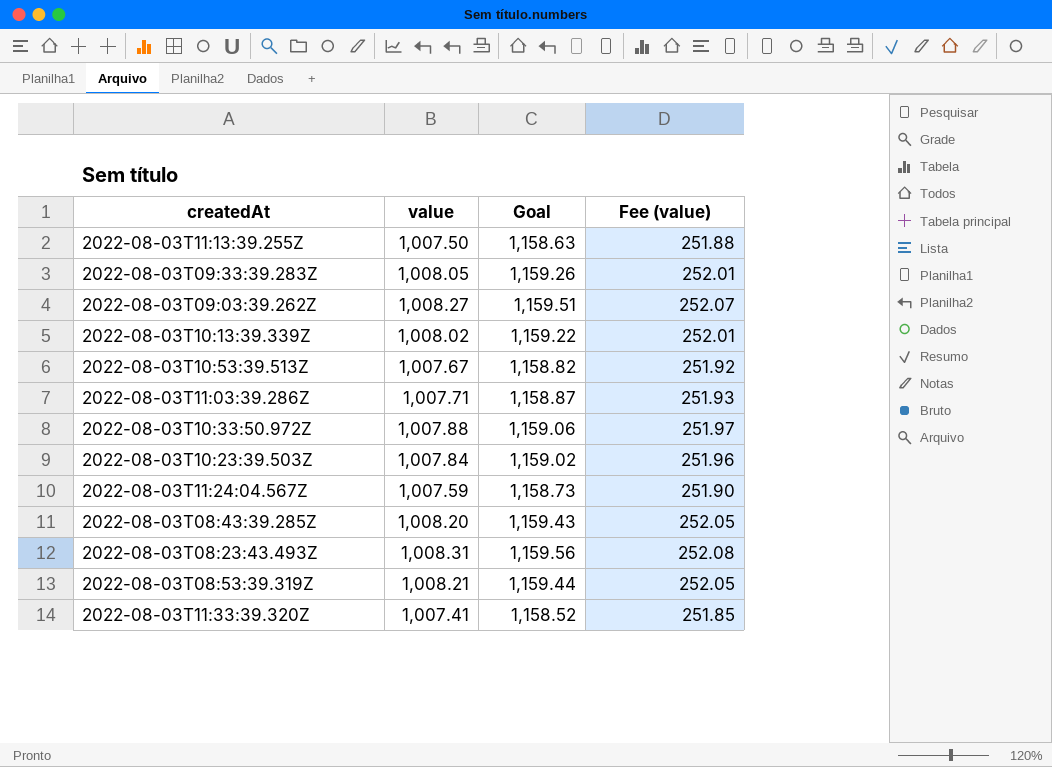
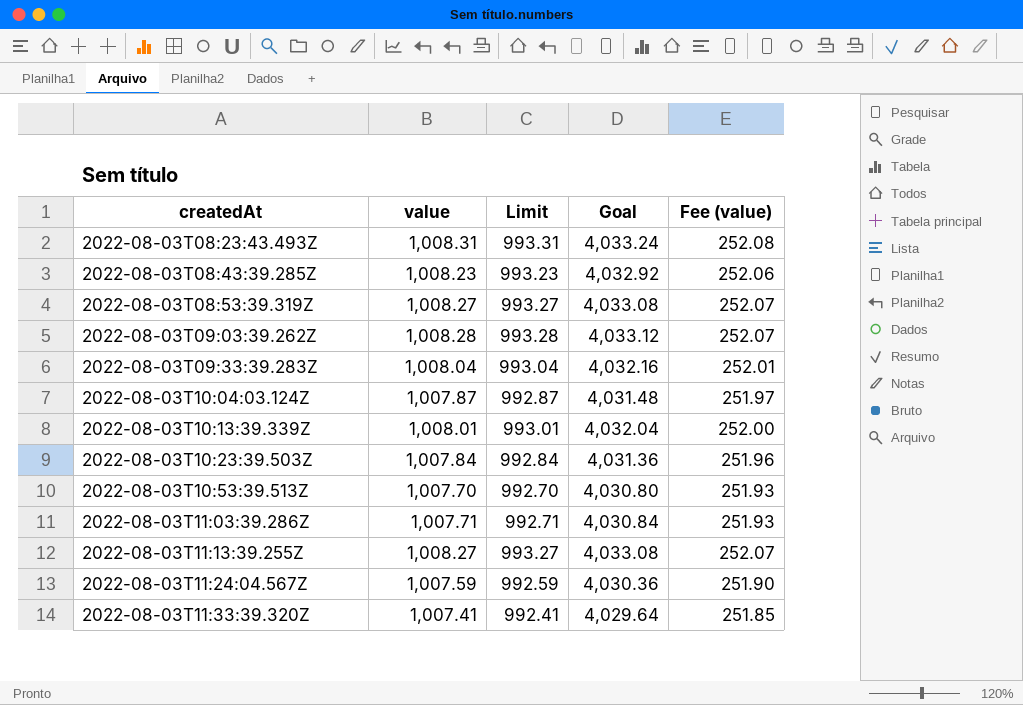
row order: none -> createdAt ascending
column Limit | formula: none -> [value] - 15
column Goal | formula: [value] * 1.15 -> [value] * 4
row 2022-08-03T10:33:50.972Z: 1,007.88 | 1,159.06 | 251.97 -> none
2022-08-03T08:43:39.285Z | value: 1,008.20 -> 1,008.23
2022-08-03T08:43:39.285Z | Fee (value): 252.05 -> 252.06
2022-08-03T08:53:39.319Z | value: 1,008.21 -> 1,008.27
2022-08-03T08:53:39.319Z | Fee (value): 252.05 -> 252.07
2022-08-03T09:03:39.262Z | value: 1,008.27 -> 1,008.28
2022-08-03T09:33:39.283Z | value: 1,008.05 -> 1,008.04
row 2022-08-03T10:04:03.124Z: none -> 1,007.87 | 992.87 | 4,031.48 | 251.97
2022-08-03T10:13:39.339Z | value: 1,008.02 -> 1,008.01
2022-08-03T10:13:39.339Z | Fee (value): 252.01 -> 252.00
2022-08-03T10:53:39.513Z | value: 1,007.67 -> 1,007.70
2022-08-03T10:53:39.513Z | Fee (value): 251.92 -> 251.93
2022-08-03T11:13:39.255Z | value: 1,007.50 -> 1,008.27
2022-08-03T11:13:39.255Z | Fee (value): 251.88 -> 252.07

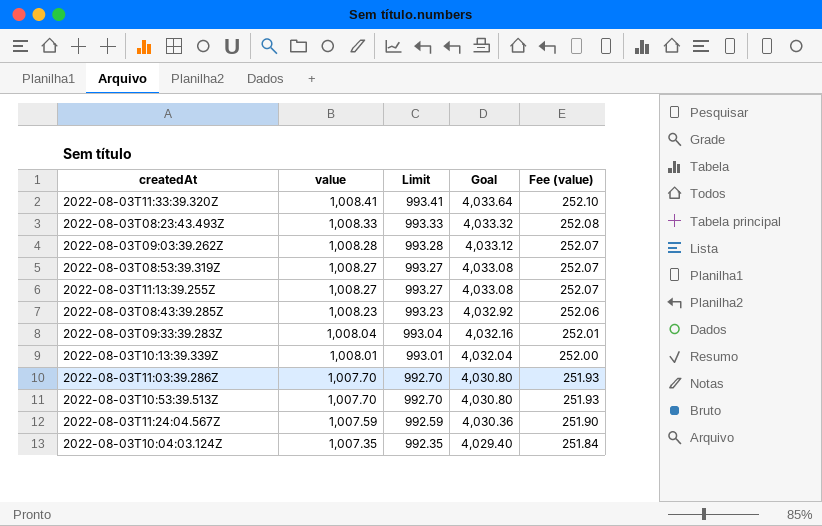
row order: createdAt ascending -> value descending
row 2022-08-03T10:23:39.503Z: 1,007.84 | 992.84 | 4,031.36 | 251.96 -> none
2022-08-03T11:33:39.320Z | value: 1,007.41 -> 1,008.41
2022-08-03T11:33:39.320Z | Limit: 992.41 -> 993.41
2022-08-03T11:33:39.320Z | Goal: 4,029.64 -> 4,033.64
2022-08-03T11:33:39.320Z | Fee (value): 251.85 -> 252.10
2022-08-03T08:23:43.493Z | value: 1,008.31 -> 1,008.33
2022-08-03T08:23:43.493Z | Limit: 993.31 -> 993.33
2022-08-03T08:23:43.493Z | Goal: 4,033.24 -> 4,033.32
2022-08-03T11:03:39.286Z | value: 1,007.71 -> 1,007.70
2022-08-03T11:03:39.286Z | Limit: 992.71 -> 992.70
2022-08-03T11:03:39.286Z | Goal: 4,030.84 -> 4,030.80
2022-08-03T10:04:03.124Z | value: 1,007.87 -> 1,007.35
2022-08-03T10:04:03.124Z | Limit: 992.87 -> 992.35
2022-08-03T10:04:03.124Z | Goal: 4,031.48 -> 4,029.40
2022-08-03T10:04:03.124Z | Fee (value): 251.97 -> 251.84

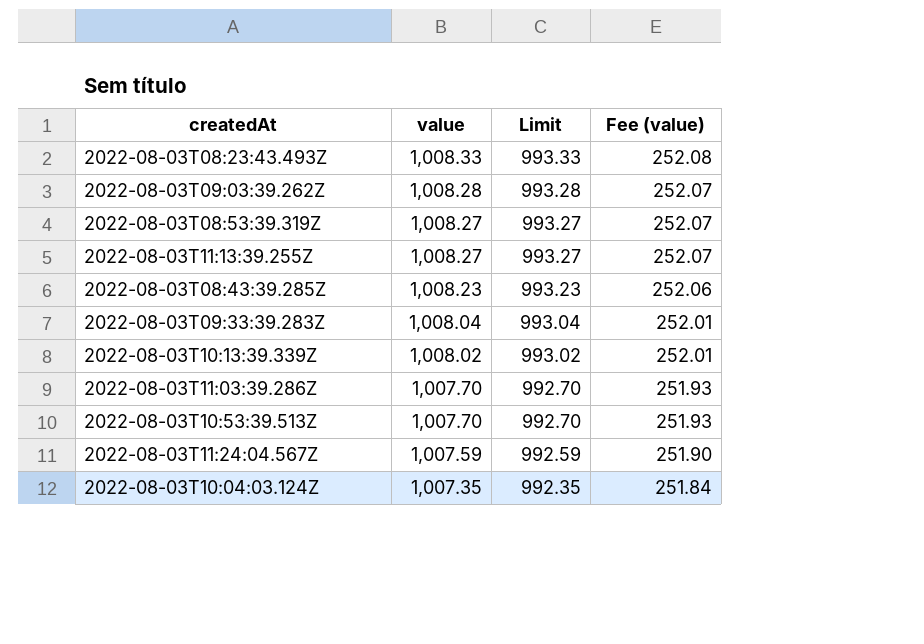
column Goal | formula: [value] * 4 -> none
row 2022-08-03T11:33:39.320Z: 1,008.41 | 993.41 | 4,033.64 | 252.10 -> none
2022-08-03T10:13:39.339Z | value: 1,008.01 -> 1,008.02
2022-08-03T10:13:39.339Z | Limit: 993.01 -> 993.02
2022-08-03T10:13:39.339Z | Fee (value): 252.00 -> 252.01

